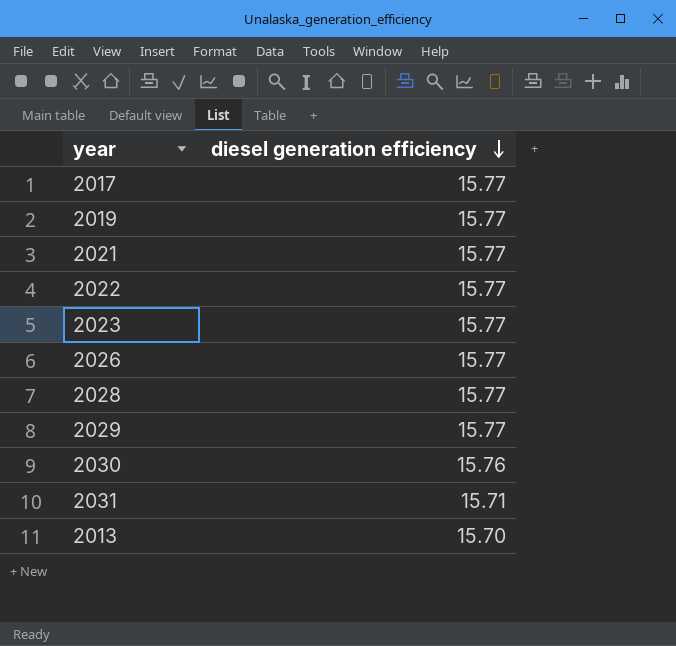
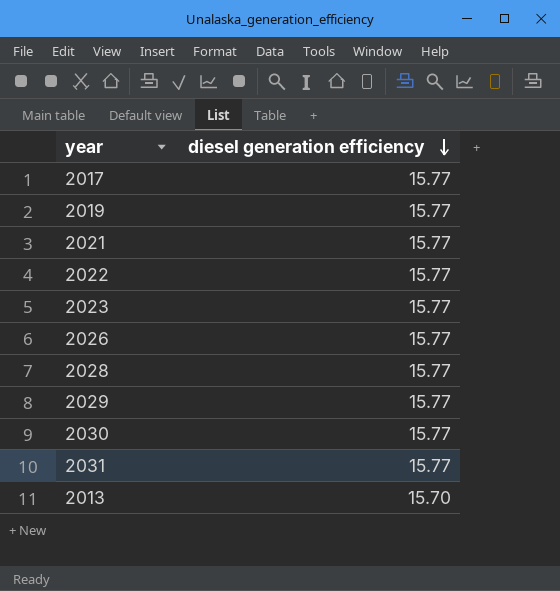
2030 | diesel generation efficiency: 15.76 -> 15.77
2031 | diesel generation efficiency: 15.71 -> 15.77

